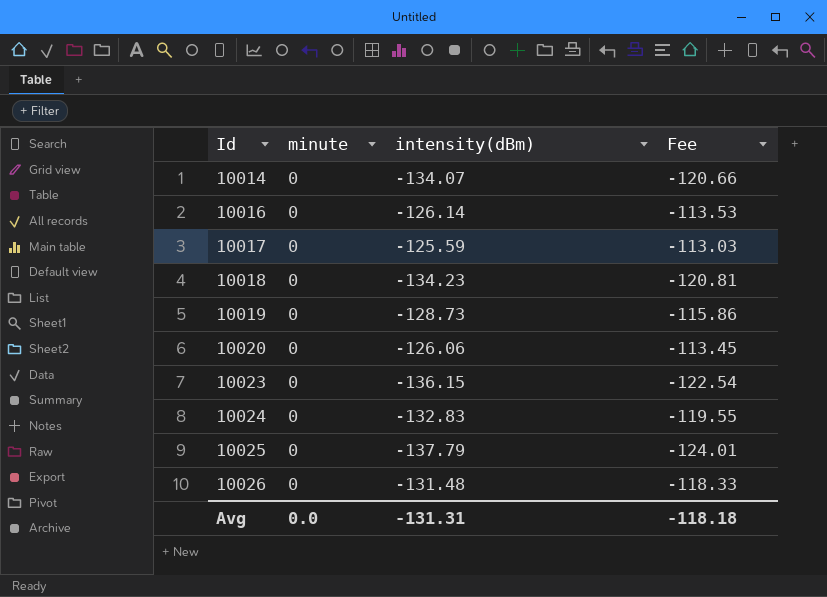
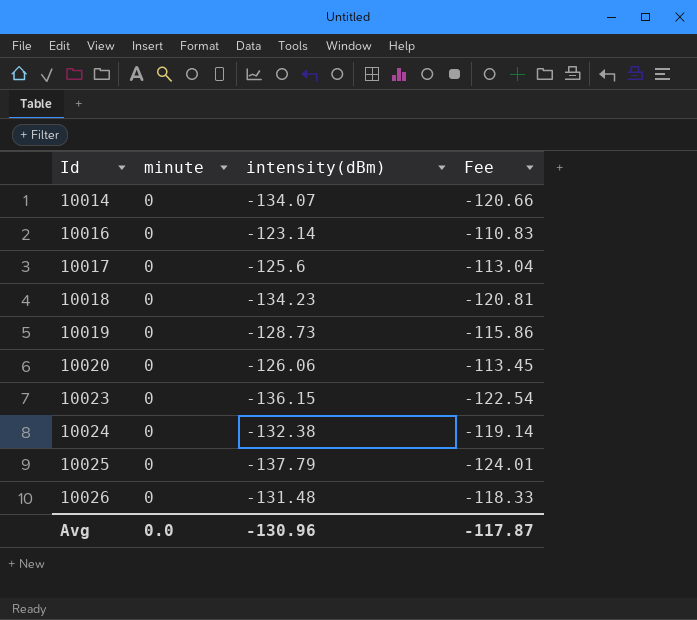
10016 | intensity(dBm): -126.14 -> -123.14
10016 | Fee: -113.53 -> -110.83
10017 | intensity(dBm): -125.59 -> -125.6
10017 | Fee: -113.03 -> -113.04
10024 | intensity(dBm): -132.83 -> -132.38
10024 | Fee: -119.55 -> -119.14
Avg | intensity(dBm): -131.31 -> -130.96
Avg | Fee: -118.18 -> -117.87

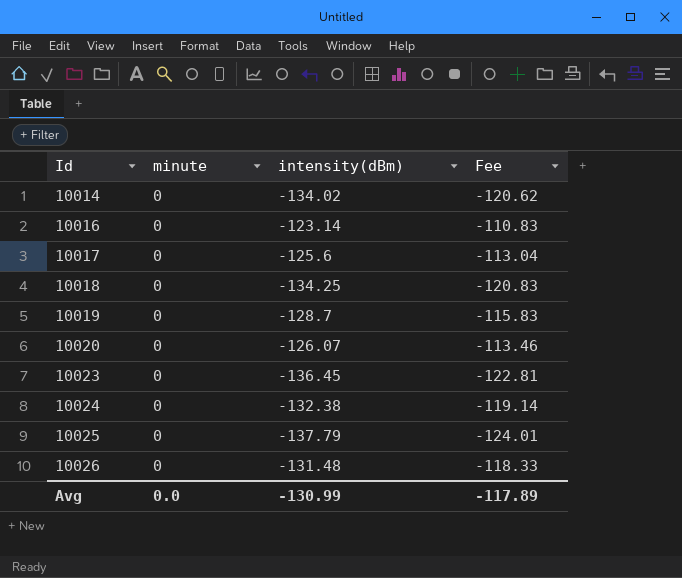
10014 | intensity(dBm): -134.07 -> -134.02
10014 | Fee: -120.66 -> -120.62
10018 | intensity(dBm): -134.23 -> -134.25
10018 | Fee: -120.81 -> -120.83
10019 | intensity(dBm): -128.73 -> -128.7
10019 | Fee: -115.86 -> -115.83
10020 | intensity(dBm): -126.06 -> -126.07
10020 | Fee: -113.45 -> -113.46
10023 | intensity(dBm): -136.15 -> -136.45
10023 | Fee: -122.54 -> -122.81
Avg | intensity(dBm): -130.96 -> -130.99
Avg | Fee: -117.87 -> -117.89

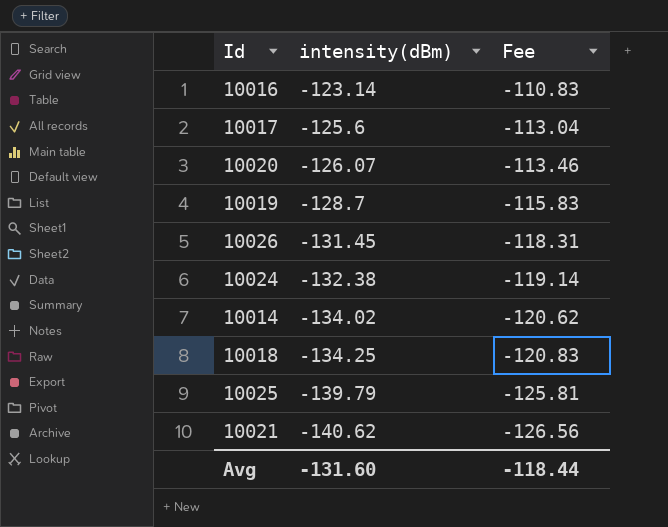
row order: Id ascending -> intensity(dBm) descending
column minute | position: 2 -> none
row 10023: 0 | -136.45 | -122.81 -> none
10026 | intensity(dBm): -131.48 -> -131.45
10026 | Fee: -118.33 -> -118.31
10025 | intensity(dBm): -137.79 -> -139.79
10025 | Fee: -124.01 -> -125.81
row 10021: none -> -140.62 | -126.56
Avg | intensity(dBm): -130.99 -> -131.60
Avg | Fee: -117.89 -> -118.44

